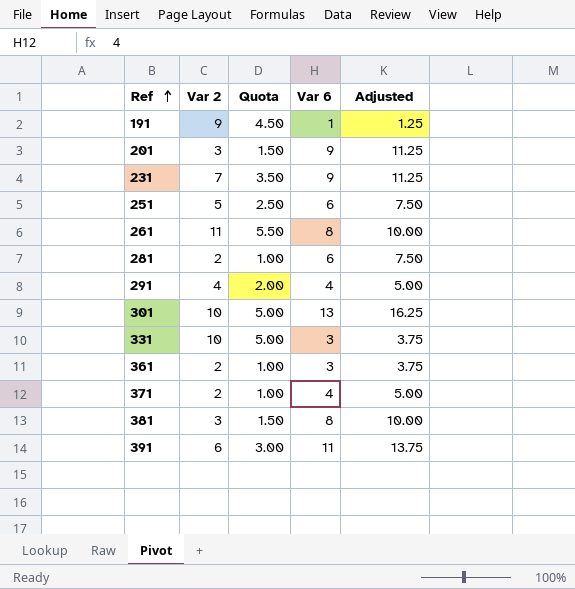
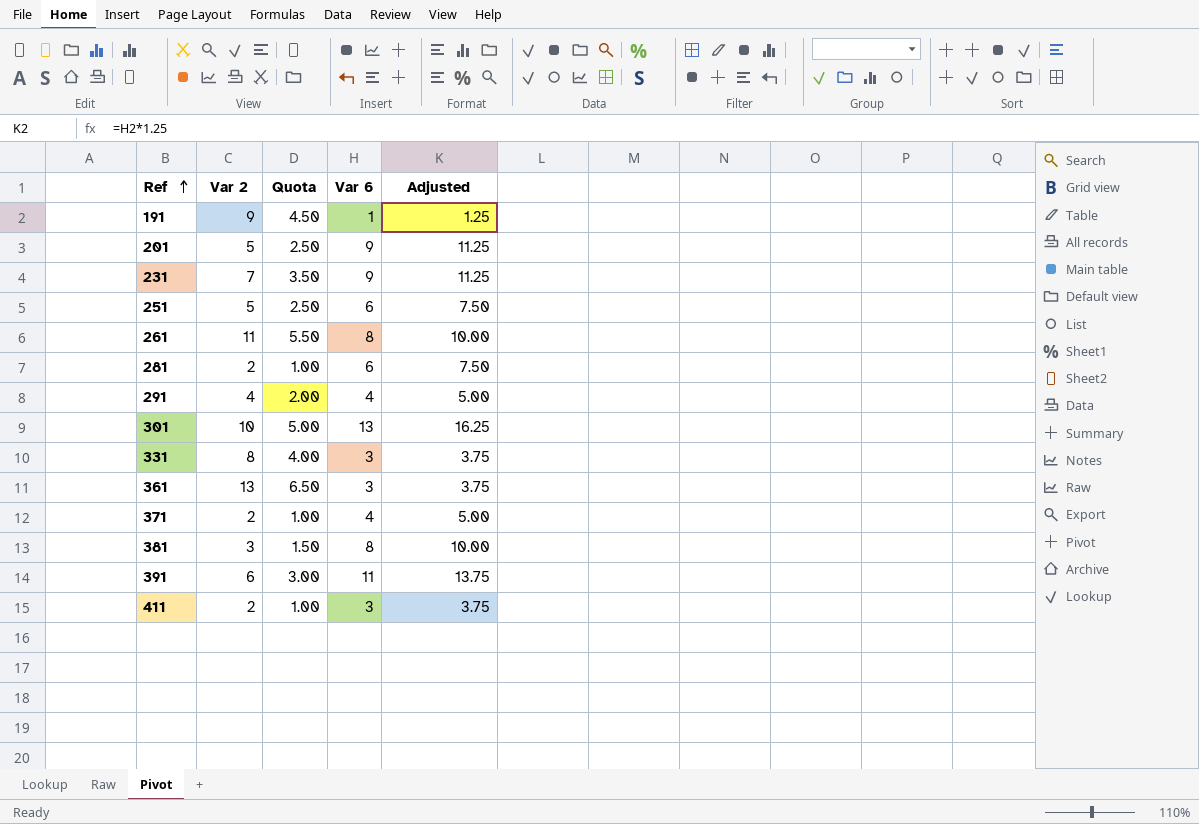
201 | Var 2: 3 -> 5
201 | Quota: 1.50 -> 2.50
331 | Var 2: 10 -> 8
331 | Quota: 5.00 -> 4.00
361 | Var 2: 2 -> 13
361 | Quota: 1.00 -> 6.50
row 411: none -> 2 | 1.00 | 3 | 3.75

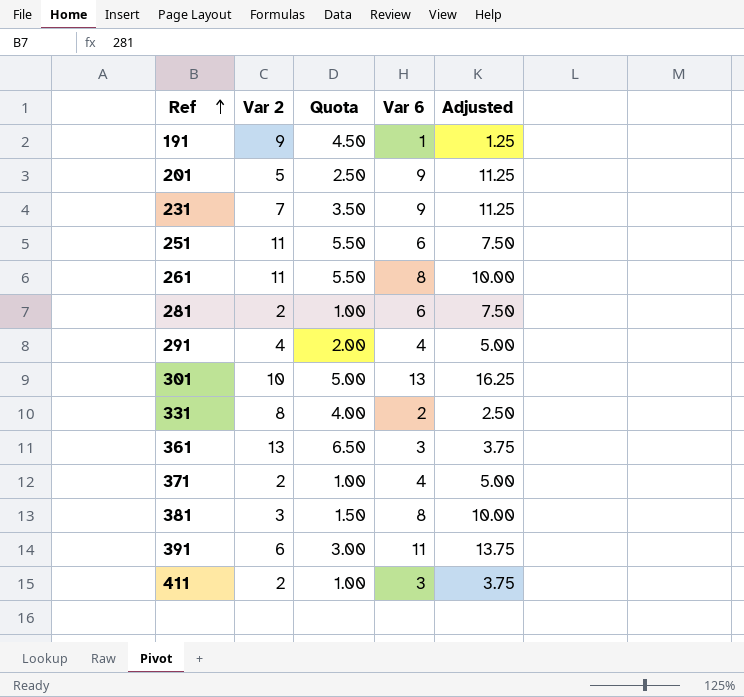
251 | Var 2: 5 -> 11
251 | Quota: 2.50 -> 5.50
331 | Var 6: 3 -> 2
331 | Adjusted: 3.75 -> 2.50

